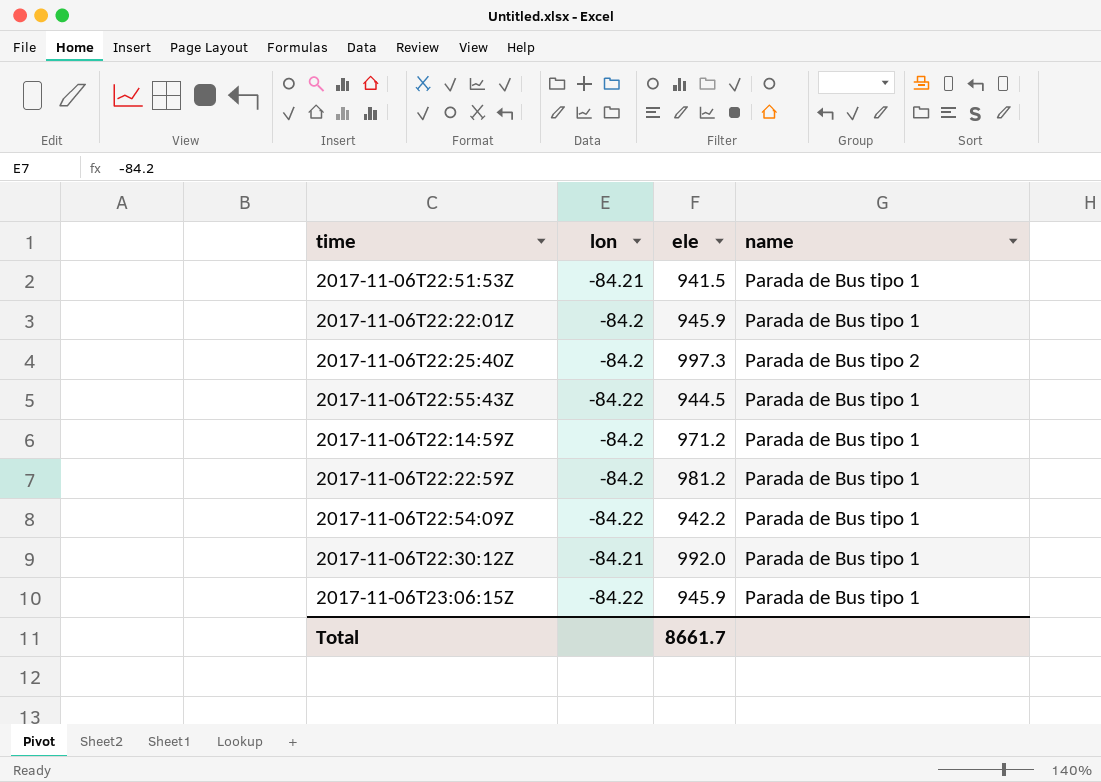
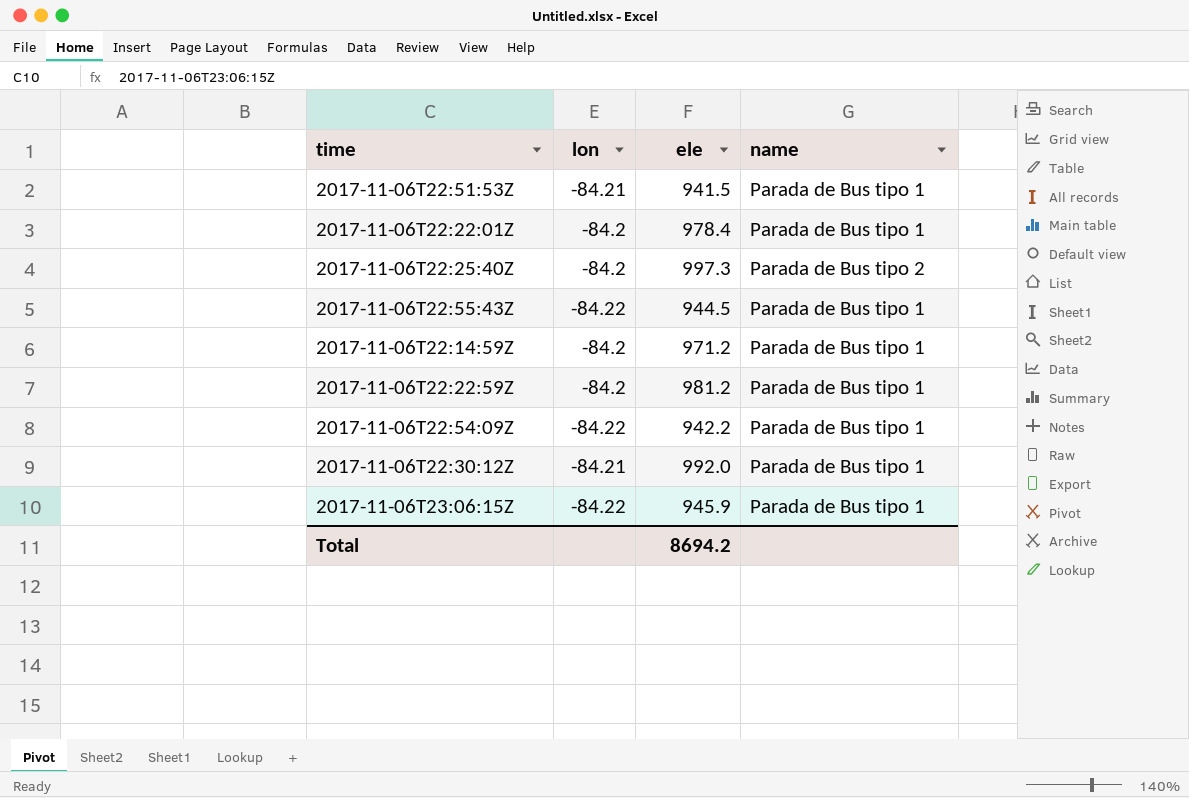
2017-11-06T22:22:01Z | ele: 945.9 -> 978.4
Total | ele: 8661.7 -> 8694.2

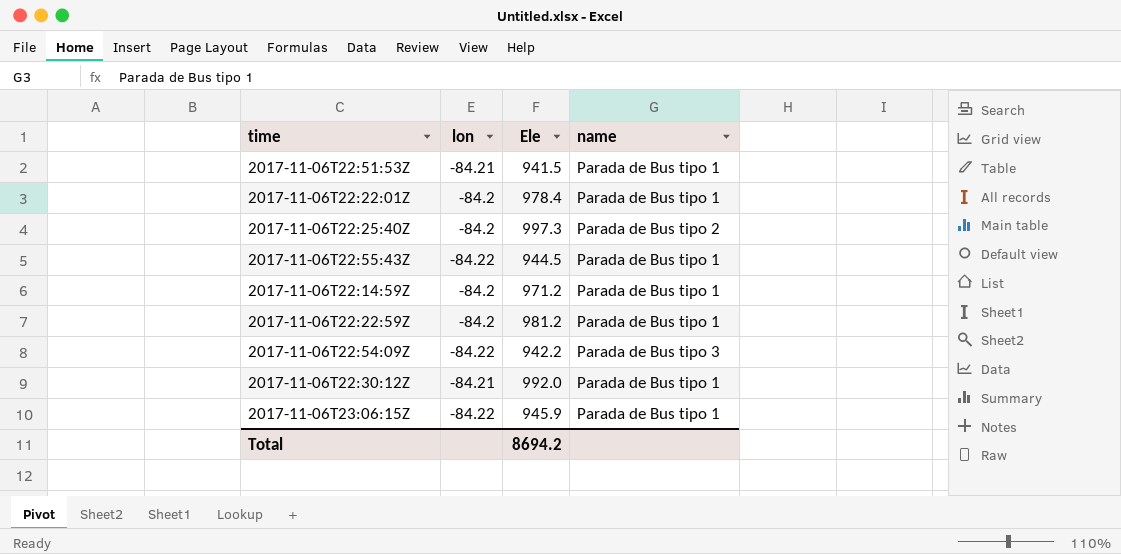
column name: ele -> Ele
2017-11-06T22:54:09Z | name: Parada de Bus tipo 1 -> Parada de Bus tipo 3

